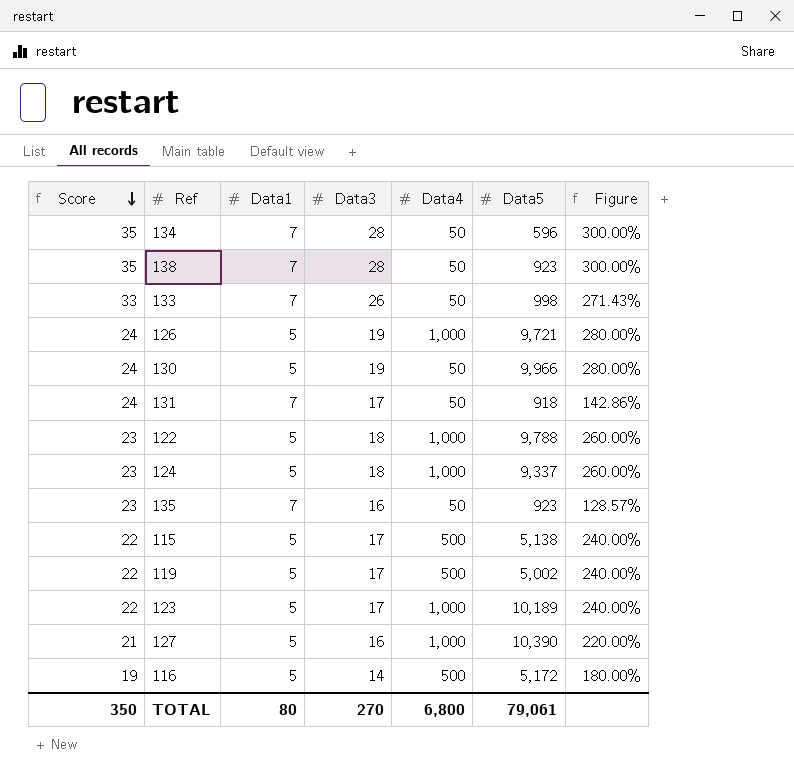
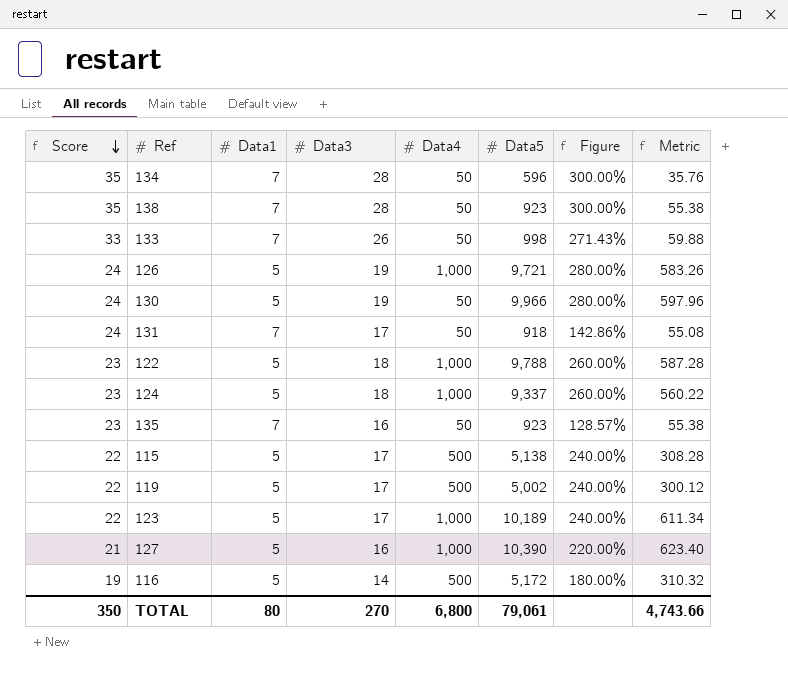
column Metric | formula: none -> [Data5] * 0.06

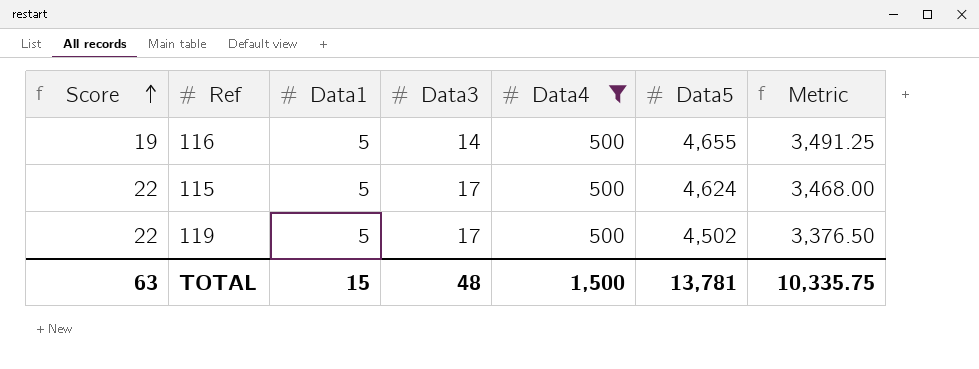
filter: none -> Data4 = 500
row order: Score descending -> Score ascending
column Figure | formula: ([Data3] - [Data1]) / [Data1] -> none
column Metric | formula: [Data5] * 0.06 -> [Data5] * 0.75
116 | Data5: 5,172 -> 4,655
115 | Data5: 5,138 -> 4,624
119 | Data5: 5,002 -> 4,502
TOTAL | Score: 350 -> 63
TOTAL | Data1: 80 -> 15
TOTAL | Data3: 270 -> 48
TOTAL | Data4: 6,800 -> 1,500
TOTAL | Data5: 79,061 -> 13,781
TOTAL | Metric: 4,743.66 -> 10,335.75

